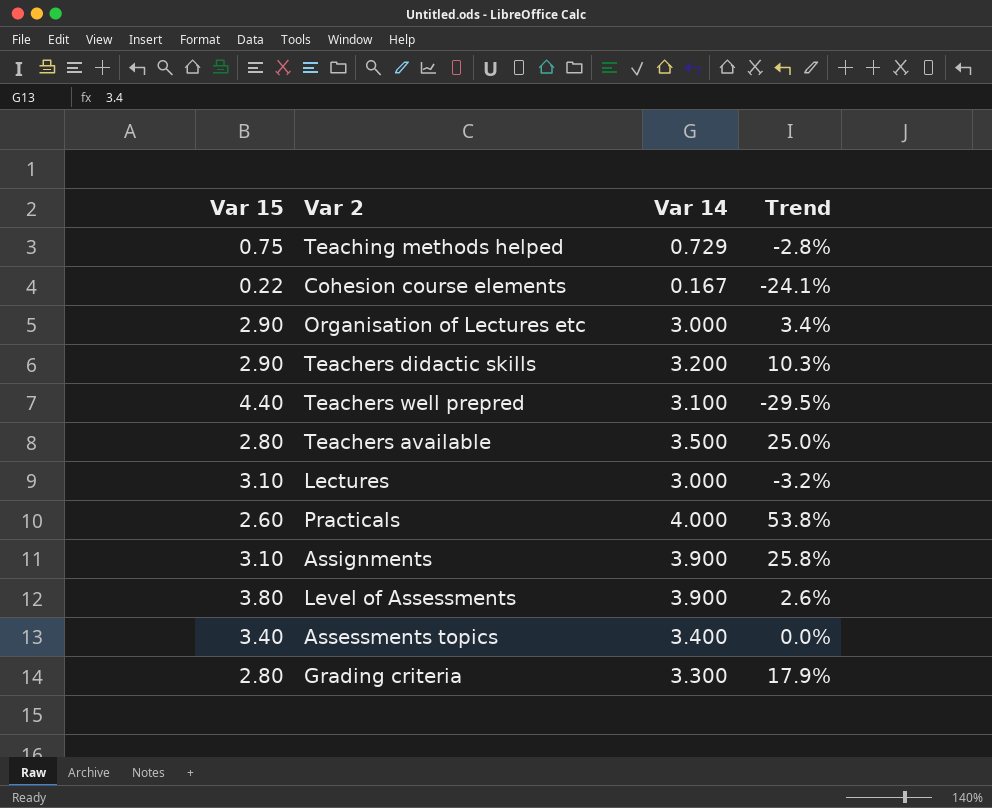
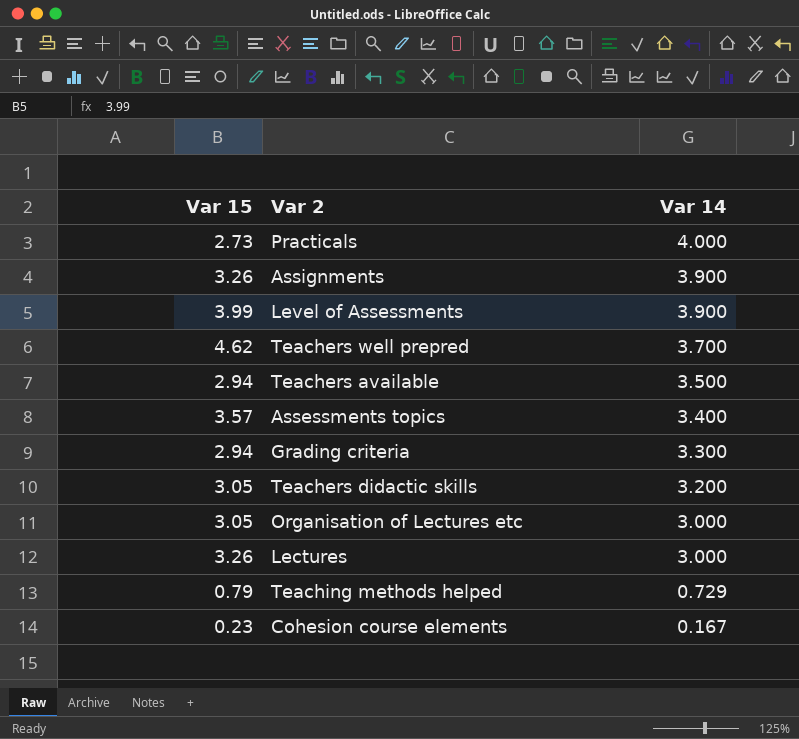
row order: none -> Var 14 descending
column Trend | formula: ([Var 14] - [Var 15]) / [Var 15] -> none
Practicals | Var 15: 2.60 -> 2.73
Assignments | Var 15: 3.10 -> 3.26
Level of Assessments | Var 15: 3.80 -> 3.99
Teachers well prepred | Var 15: 4.40 -> 4.62
Teachers well prepred | Var 14: 3.100 -> 3.700
Teachers available | Var 15: 2.80 -> 2.94
Assessments topics | Var 15: 3.40 -> 3.57
Grading criteria | Var 15: 2.80 -> 2.94
Teachers didactic skills | Var 15: 2.90 -> 3.05
Organisation of Lectures etc | Var 15: 2.90 -> 3.05
Lectures | Var 15: 3.10 -> 3.26
Teaching methods helped | Var 15: 0.75 -> 0.79
Cohesion course elements | Var 15: 0.22 -> 0.23

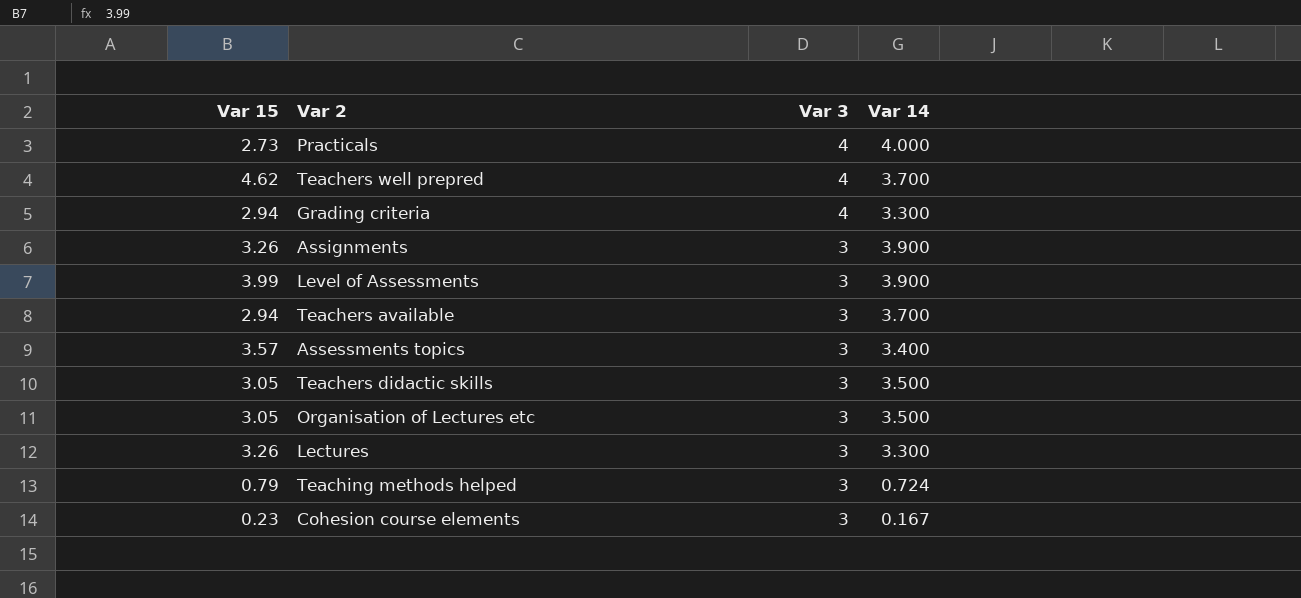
row order: Var 14 descending -> Var 3 descending
column Var 3 | position: none -> 3
Teachers available | Var 14: 3.500 -> 3.700
Teachers didactic skills | Var 14: 3.200 -> 3.500
Organisation of Lectures etc | Var 14: 3.000 -> 3.500
Lectures | Var 14: 3.000 -> 3.300
Teaching methods helped | Var 14: 0.729 -> 0.724

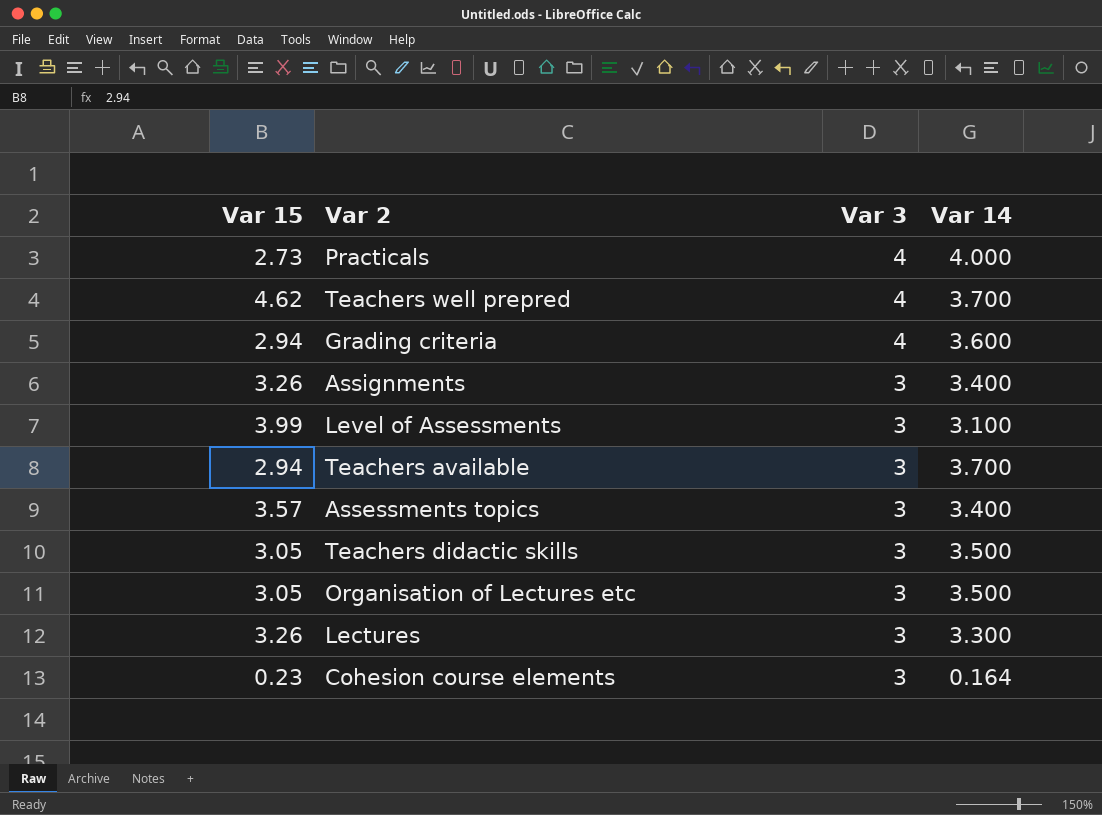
row Teaching methods helped: 0.79 | 3 | 0.724 -> none
Grading criteria | Var 14: 3.300 -> 3.600
Assignments | Var 14: 3.900 -> 3.400
Level of Assessments | Var 14: 3.900 -> 3.100
Cohesion course elements | Var 14: 0.167 -> 0.164

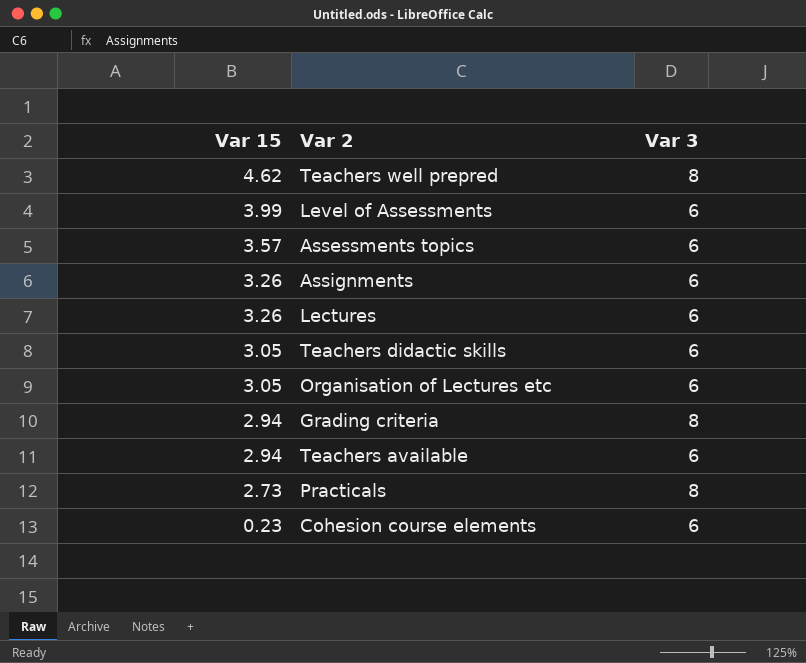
row order: Var 3 descending -> Var 15 descending
column Var 14 | position: 4 -> none
Teachers well prepred | Var 3: 4 -> 8
Level of Assessments | Var 3: 3 -> 6
Assessments topics | Var 3: 3 -> 6
Assignments | Var 3: 3 -> 6
Lectures | Var 3: 3 -> 6
Teachers didactic skills | Var 3: 3 -> 6
Organisation of Lectures etc | Var 3: 3 -> 6
Grading criteria | Var 3: 4 -> 8
Teachers available | Var 3: 3 -> 6
Practicals | Var 3: 4 -> 8
Cohesion course elements | Var 3: 3 -> 6

